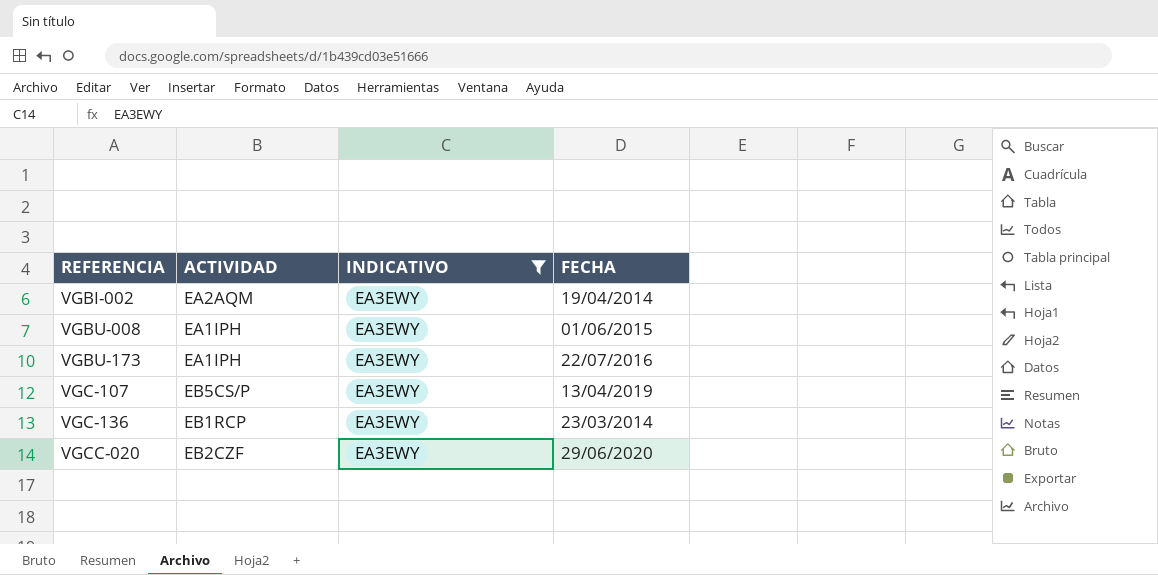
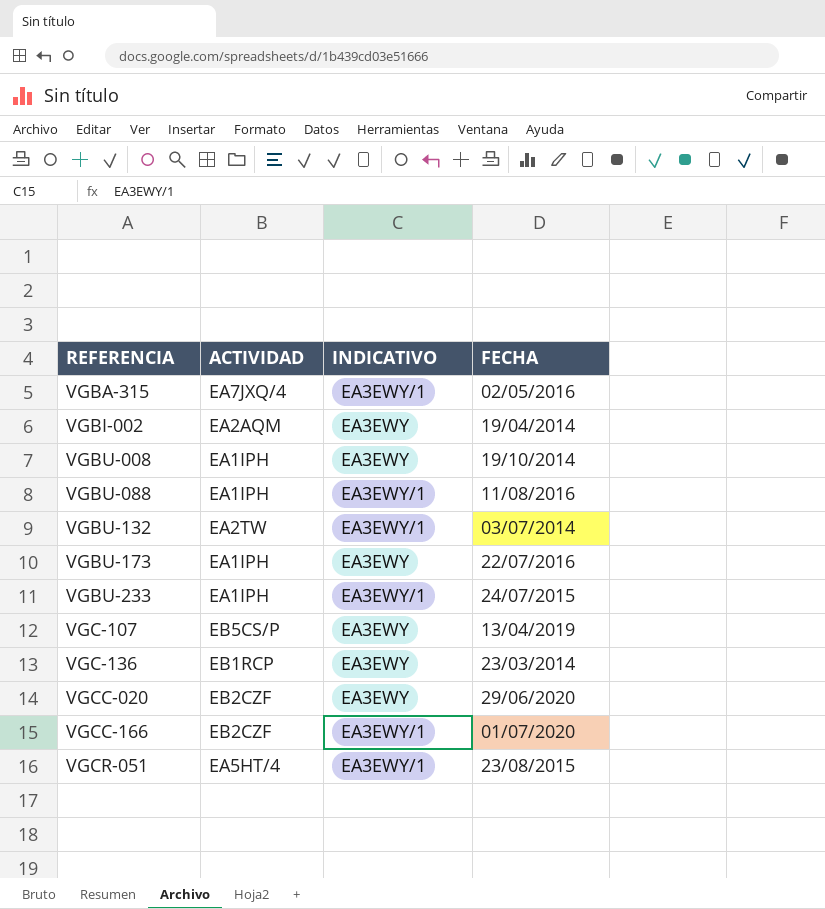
filter: INDICATIVO = EA3EWY -> none
VGBU-008 | FECHA: 01/06/2015 -> 19/10/2014

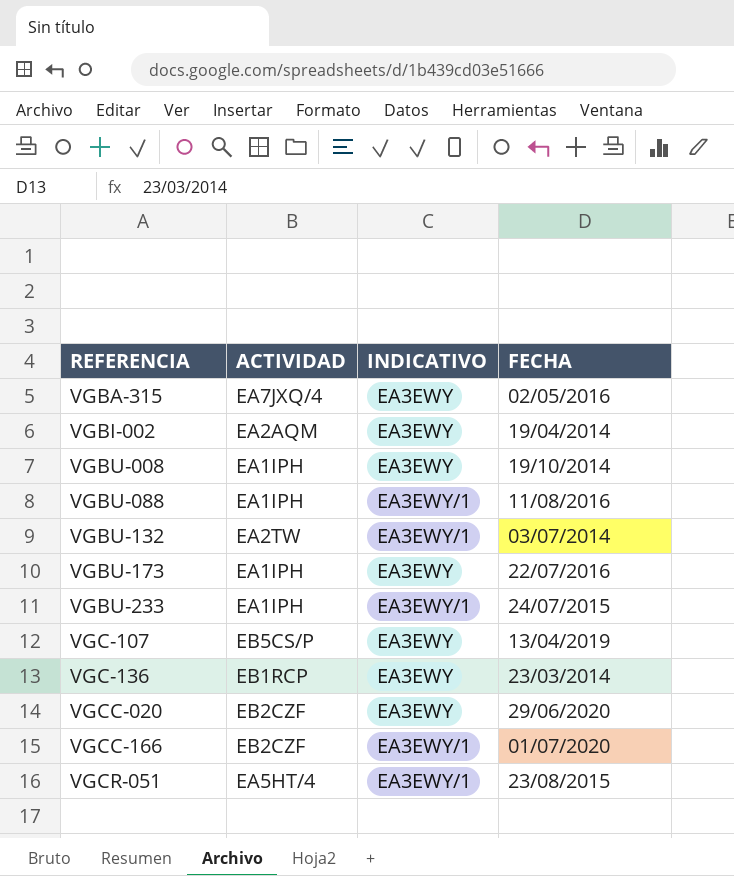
VGBA-315 | INDICATIVO: EA3EWY/1 -> EA3EWY

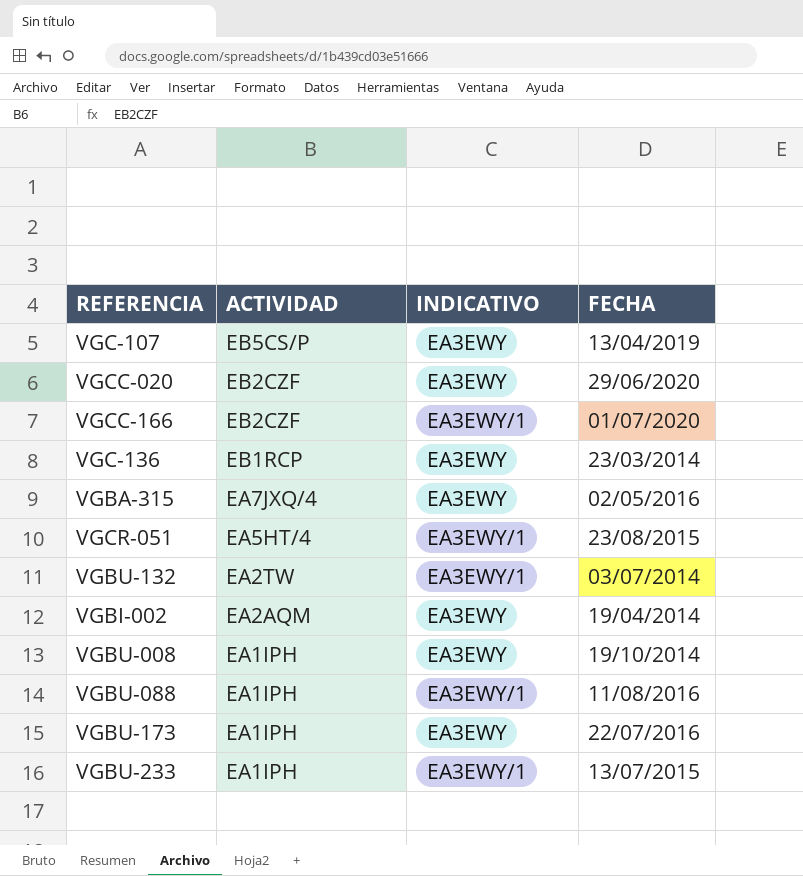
row order: REFERENCIA ascending -> ACTIVIDAD descending
VGBU-233 | FECHA: 24/07/2015 -> 13/07/2015

